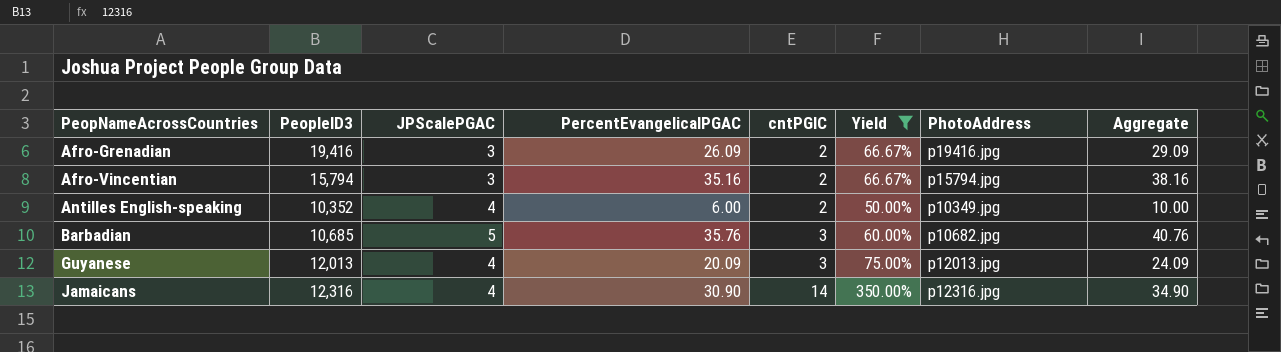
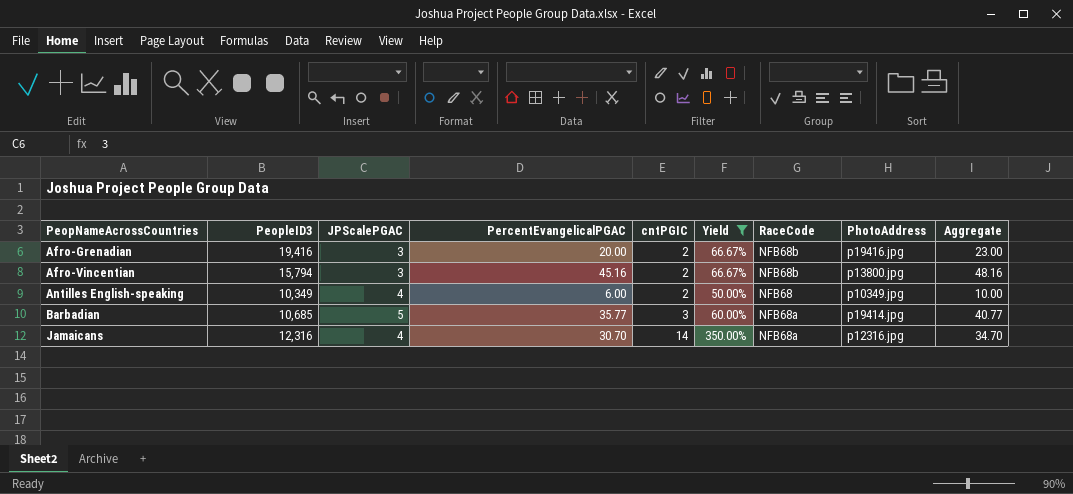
column RaceCode | position: none -> 7
row Guyanese: 12,013 | 4 | 20.09 | 3 | 75.00% | p12013.jpg | 24.09 -> none
Afro-Grenadian | PercentEvangelicalPGAC: 26.09 -> 20.00
Afro-Grenadian | Aggregate: 29.09 -> 23.00
Afro-Vincentian | PercentEvangelicalPGAC: 35.16 -> 45.16
Afro-Vincentian | PhotoAddress: p15794.jpg -> p13800.jpg
Afro-Vincentian | Aggregate: 38.16 -> 48.16
Antilles English-speaking | PeopleID3: 10,352 -> 10,349
Barbadian | PercentEvangelicalPGAC: 35.76 -> 35.77
Barbadian | PhotoAddress: p10682.jpg -> p19414.jpg
Barbadian | Aggregate: 40.76 -> 40.77
Jamaicans | PercentEvangelicalPGAC: 30.90 -> 30.70
Jamaicans | Aggregate: 34.90 -> 34.70

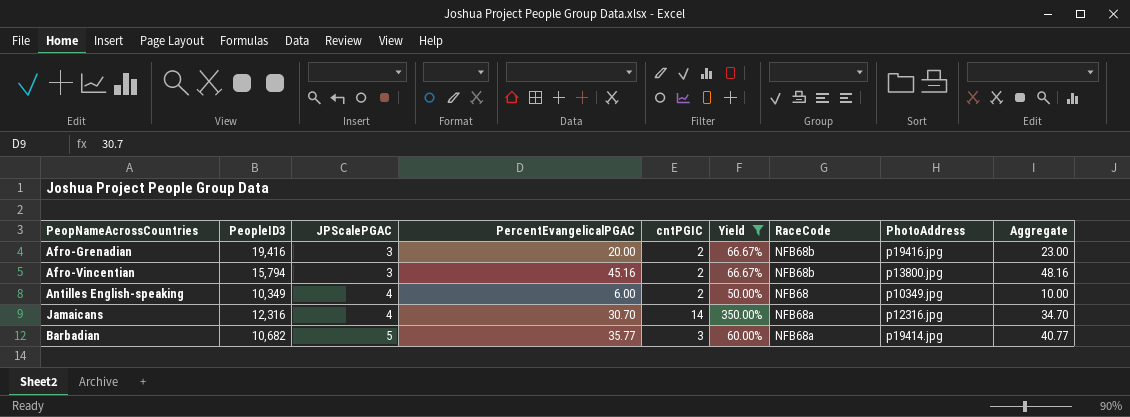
row order: PeopNameAcrossCountries ascending -> JPScalePGAC ascending
Barbadian | PeopleID3: 10,685 -> 10,682

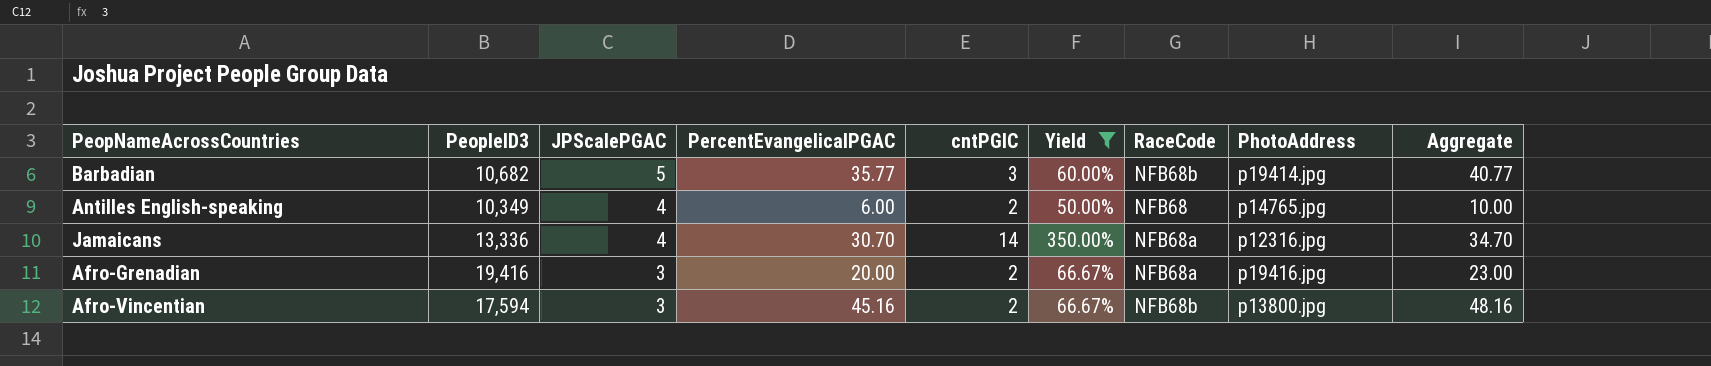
row order: JPScalePGAC ascending -> JPScalePGAC descending
Barbadian | RaceCode: NFB68a -> NFB68b
Antilles English-speaking | PhotoAddress: p10349.jpg -> p14765.jpg
Jamaicans | PeopleID3: 12,316 -> 13,336
Afro-Grenadian | RaceCode: NFB68b -> NFB68a
Afro-Vincentian | PeopleID3: 15,794 -> 17,594

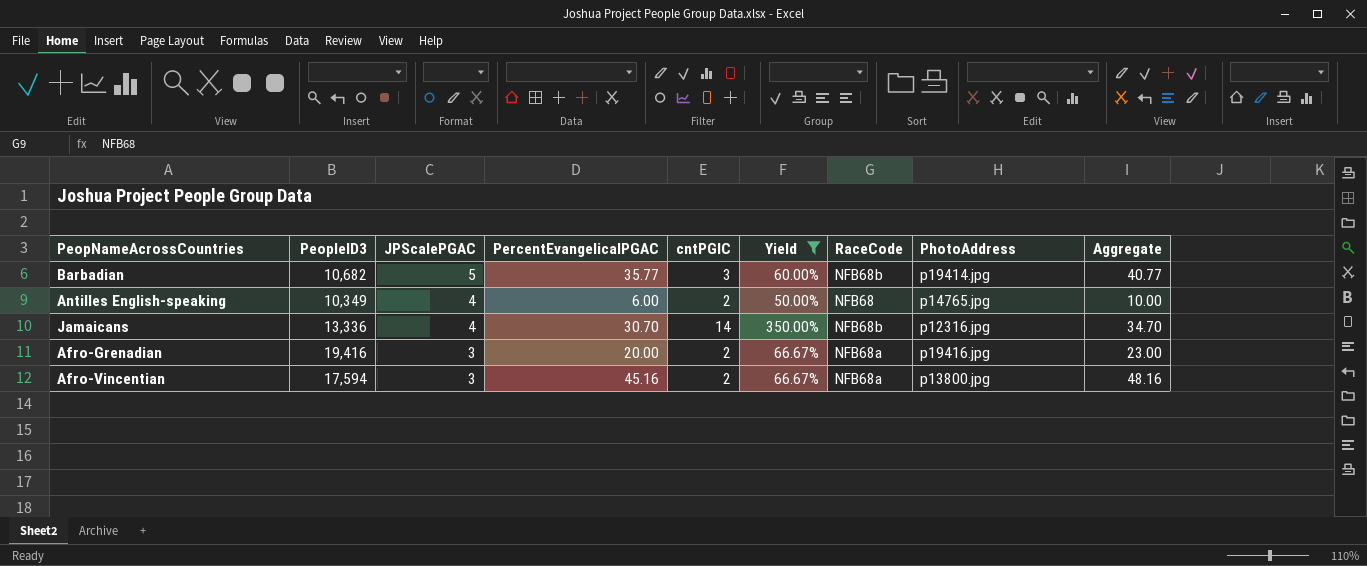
Jamaicans | RaceCode: NFB68a -> NFB68b
Afro-Vincentian | RaceCode: NFB68b -> NFB68a

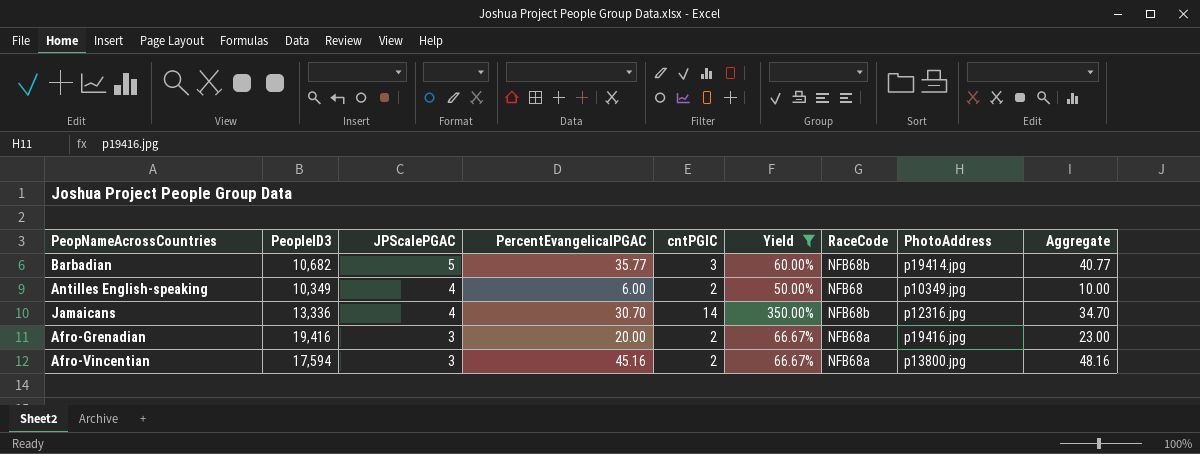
Antilles English-speaking | PhotoAddress: p14765.jpg -> p10349.jpg

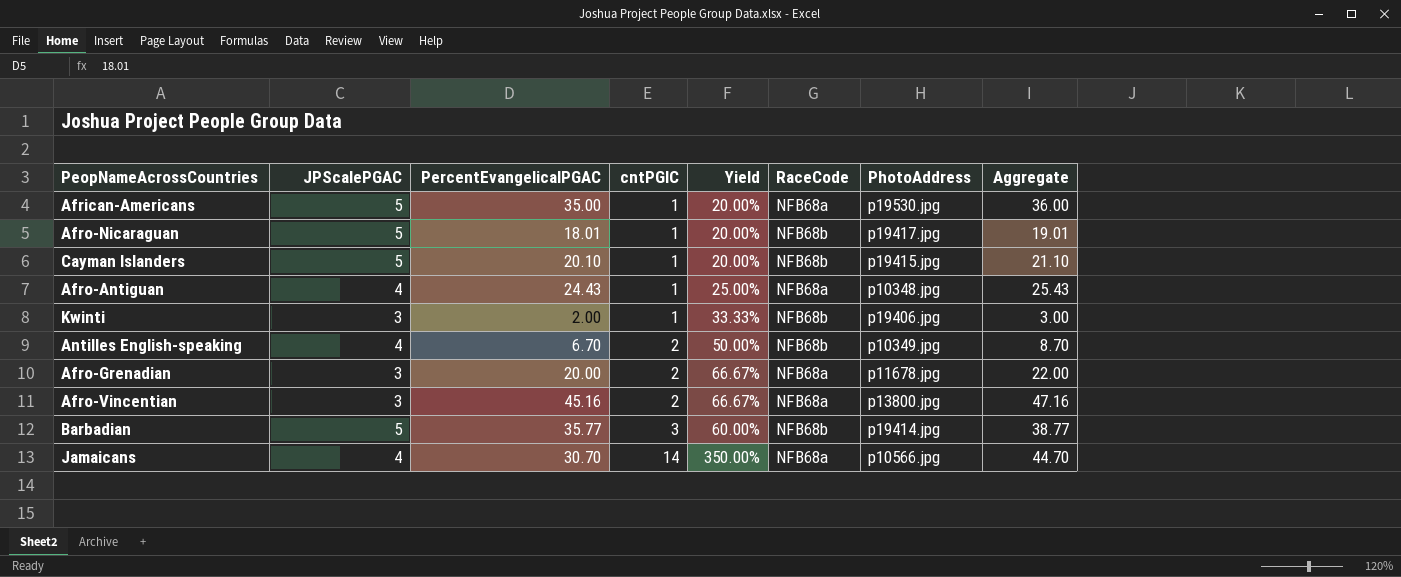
filter: Yield >= 50.00% -> none
row order: JPScalePGAC descending -> cntPGIC ascending
column PeopleID3 | position: 2 -> none
column Aggregate | formula: [JPScalePGAC] + [PercentEvangelicalPGAC] -> [PercentEvangelicalPGAC] + [cntPGIC]
Antilles English-speaking | PercentEvangelicalPGAC: 6.00 -> 6.70
Antilles English-speaking | RaceCode: NFB68 -> NFB68b
Afro-Grenadian | PhotoAddress: p19416.jpg -> p11678.jpg
Jamaicans | RaceCode: NFB68b -> NFB68a
Jamaicans | PhotoAddress: p12316.jpg -> p10566.jpg

